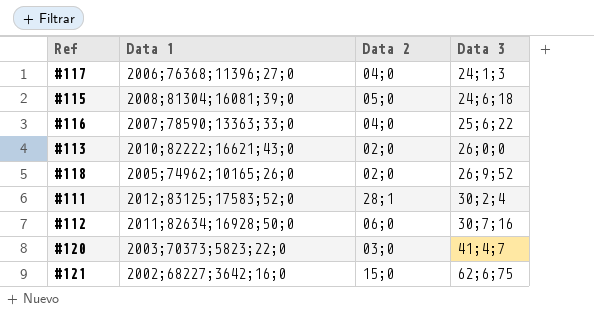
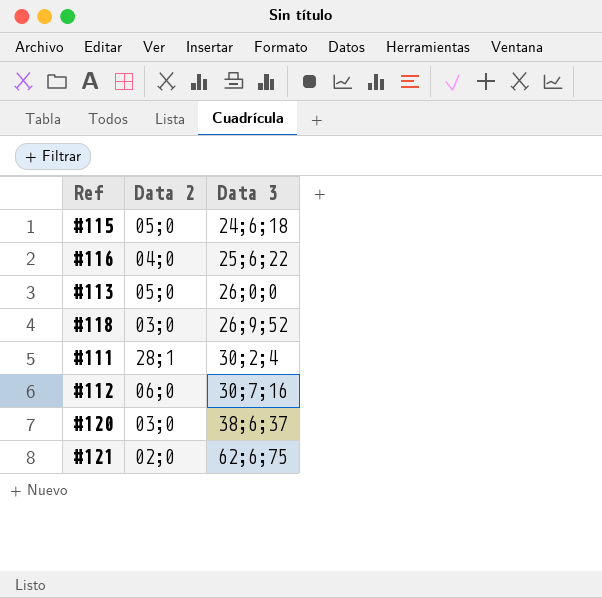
column Data 1 | position: 2 -> none
row #117: 2006;76368;11396;27;0 | 04;0 | 24;1;3 -> none
#113 | Data 2: 02;0 -> 05;0
#118 | Data 2: 02;0 -> 03;0
#120 | Data 3: 41;4;7 -> 38;6;37
#121 | Data 2: 15;0 -> 02;0

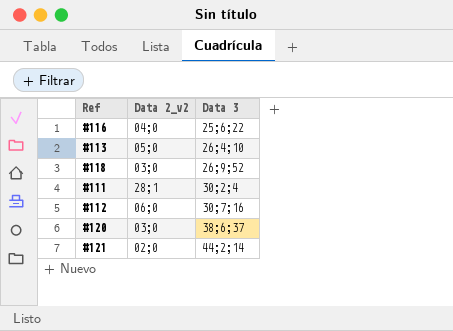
column name: Data 2 -> Data 2_v2
row #115: 05;0 | 24;6;18 -> none
#113 | Data 3: 26;0;0 -> 26;4;10
#121 | Data 3: 62;6;75 -> 44;2;14

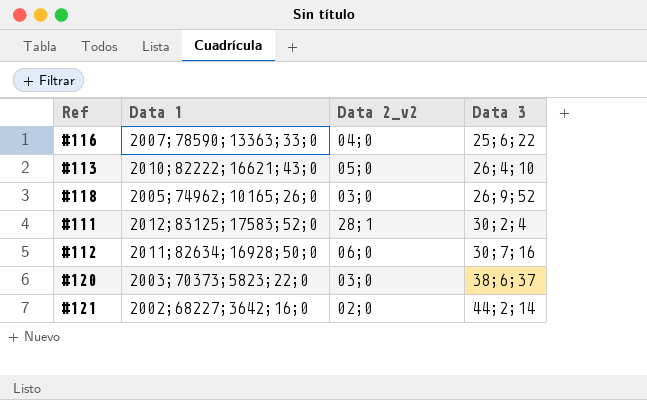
column Data 1 | position: none -> 2

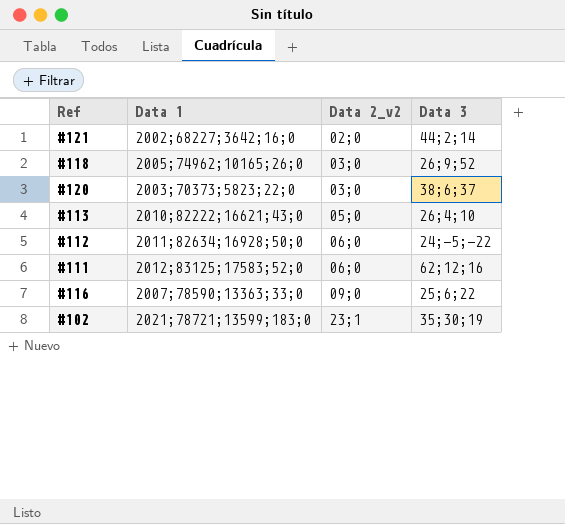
row order: Data 3 ascending -> Data 2_v2 ascending
#112 | Data 3: 30;7;16 -> 24;-5;-22
#111 | Data 2_v2: 28;1 -> 06;0
#111 | Data 3: 30;2;4 -> 62;12;16
#116 | Data 2_v2: 04;0 -> 09;0
row #102: none -> 2021;78721;13599;183;0 | 23;1 | 35;30;19

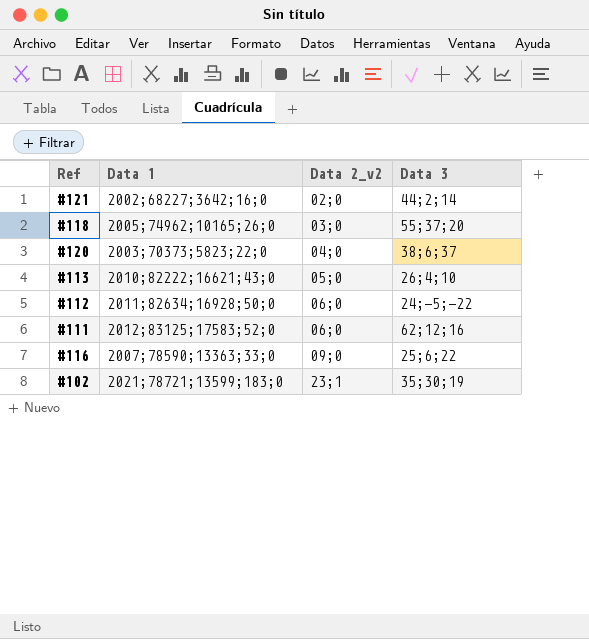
#118 | Data 3: 26;9;52 -> 55;37;20
#120 | Data 2_v2: 03;0 -> 04;0

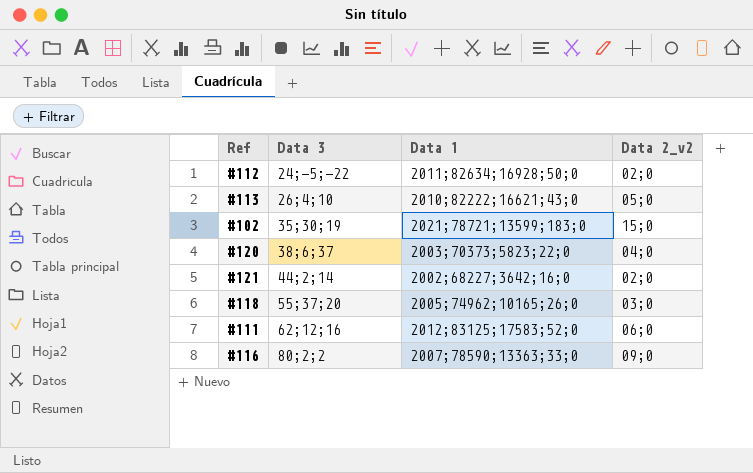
row order: Data 2_v2 ascending -> Data 3 ascending
column Data 3 | position: 4 -> 2
#112 | Data 2_v2: 06;0 -> 02;0
#102 | Data 2_v2: 23;1 -> 15;0
#116 | Data 3: 25;6;22 -> 80;2;2

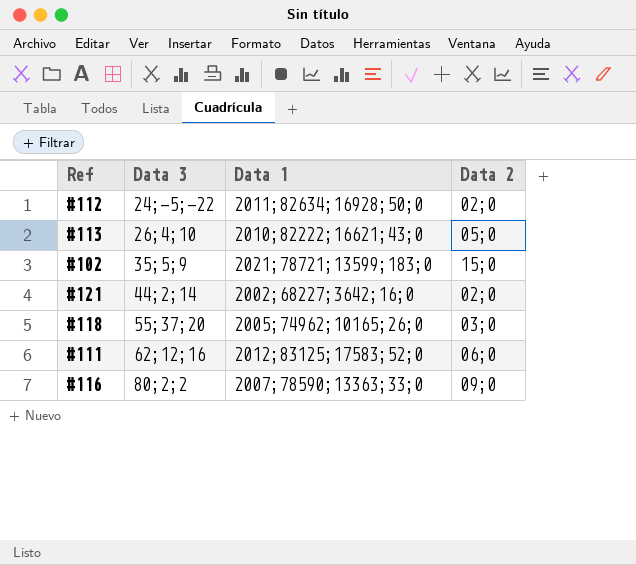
column name: Data 2_v2 -> Data 2
row #120: 38;6;37 | 2003;70373;5823;22;0 | 04;0 -> none
#102 | Data 3: 35;30;19 -> 35;5;9

